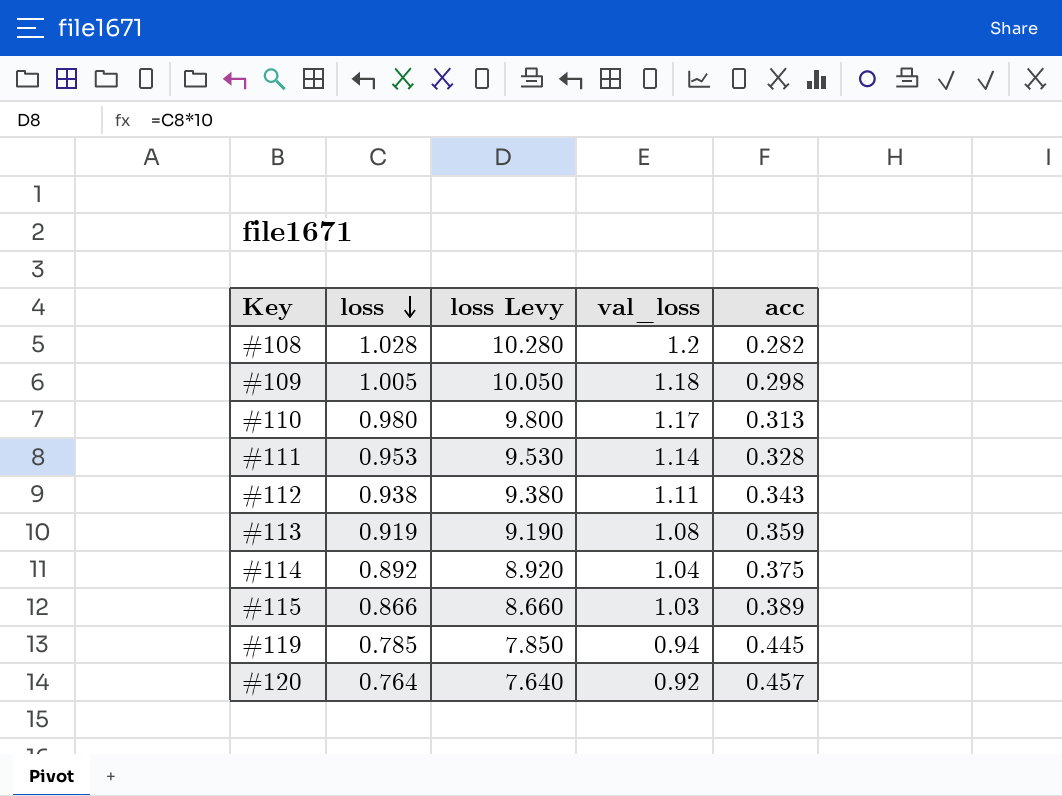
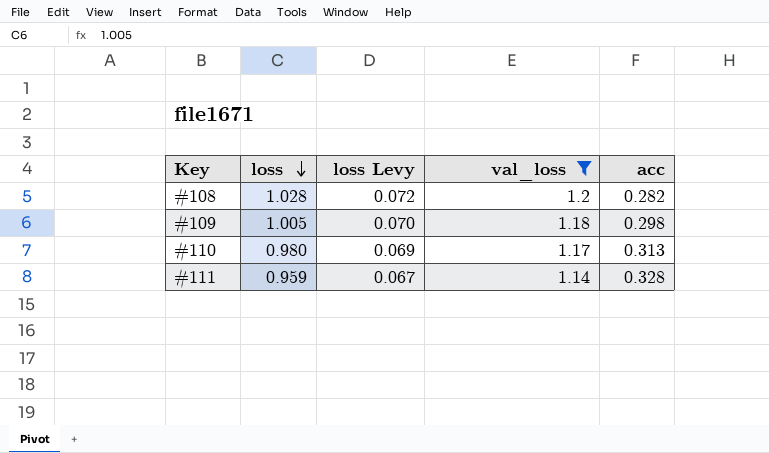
filter: none -> val_loss >= 1.14
column loss Levy | formula: [loss] * 10 -> [loss] * 0.07
#111 | loss: 0.953 -> 0.959

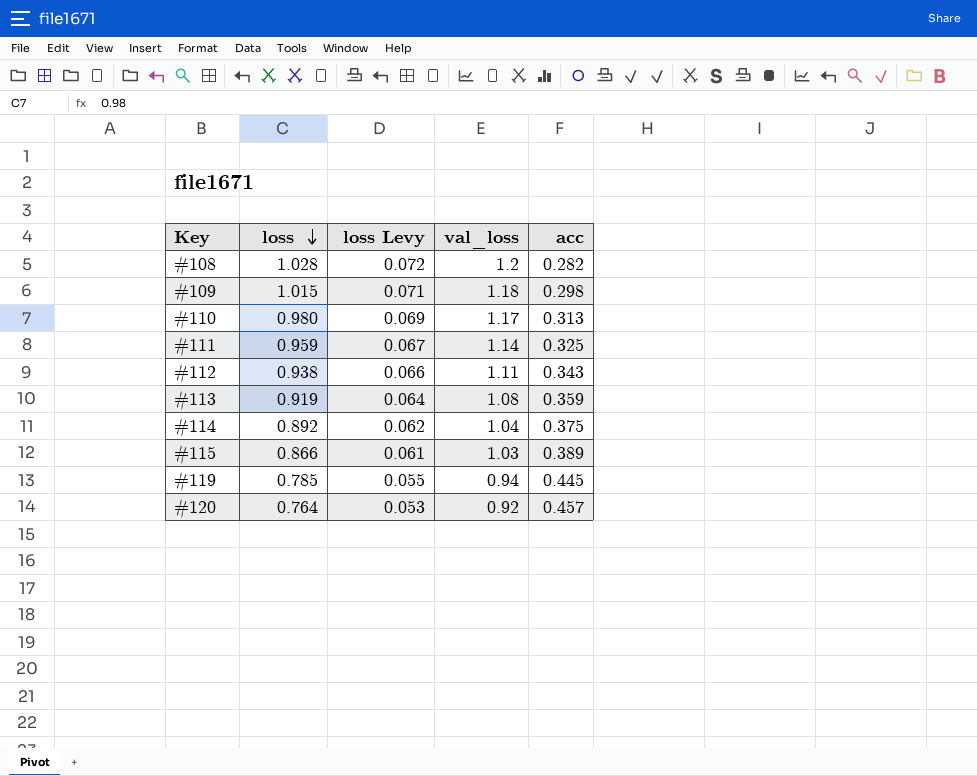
filter: val_loss >= 1.14 -> none
#109 | loss: 1.005 -> 1.015
#109 | loss Levy: 0.070 -> 0.071
#111 | acc: 0.328 -> 0.325

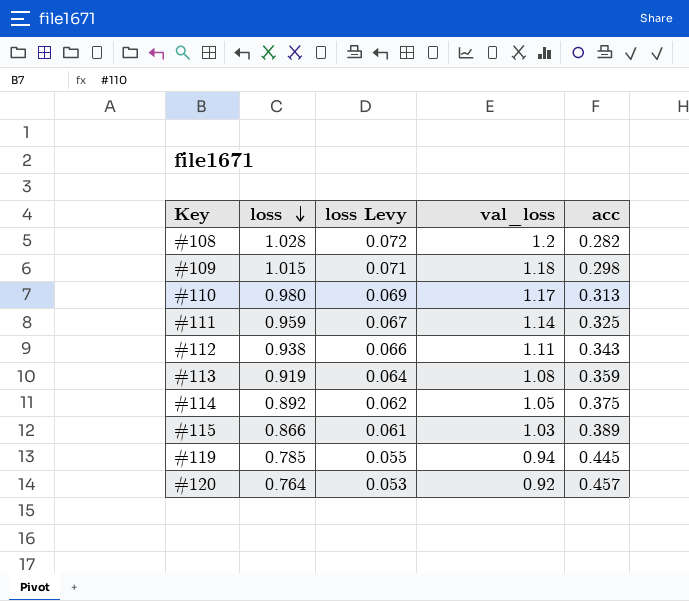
#114 | val_loss: 1.04 -> 1.05

